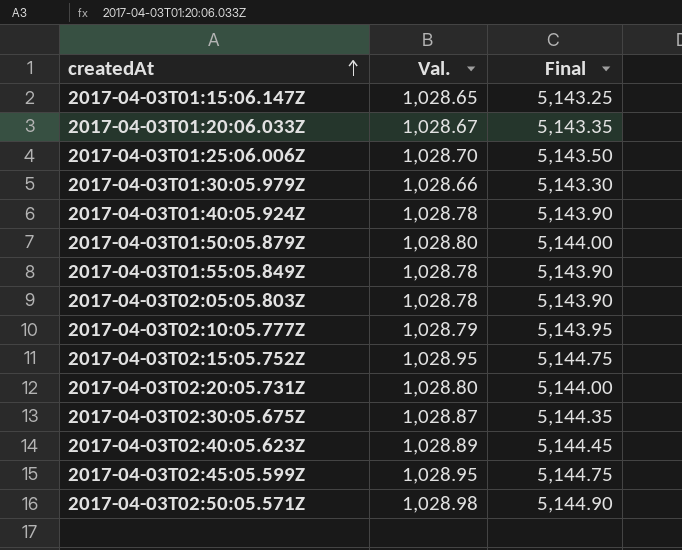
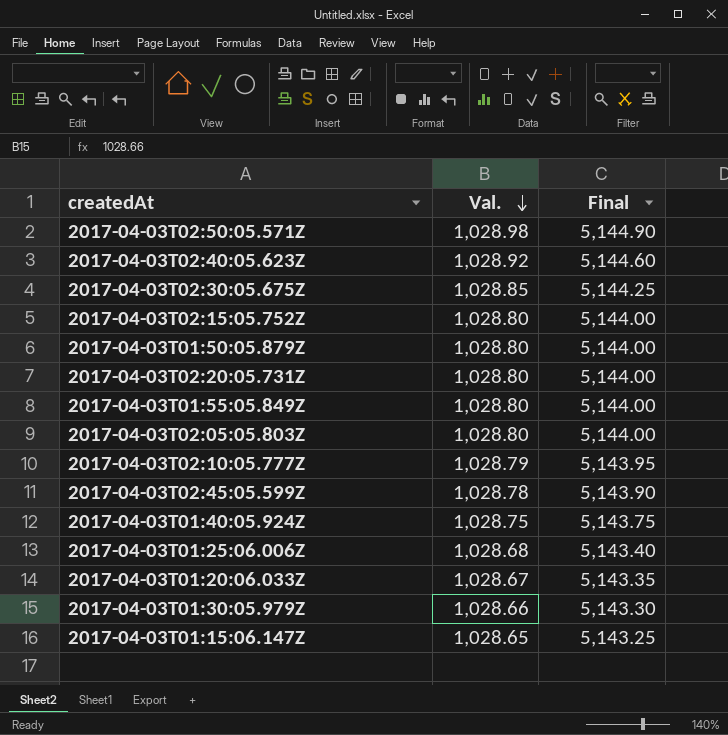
row order: createdAt ascending -> Val. descending
2017-04-03T02:40:05.623Z | Val.: 1,028.89 -> 1,028.92
2017-04-03T02:40:05.623Z | Final: 5,144.45 -> 5,144.60
2017-04-03T02:30:05.675Z | Val.: 1,028.87 -> 1,028.85
2017-04-03T02:30:05.675Z | Final: 5,144.35 -> 5,144.25
2017-04-03T02:15:05.752Z | Val.: 1,028.95 -> 1,028.80
2017-04-03T02:15:05.752Z | Final: 5,144.75 -> 5,144.00
2017-04-03T01:55:05.849Z | Val.: 1,028.78 -> 1,028.80
2017-04-03T01:55:05.849Z | Final: 5,143.90 -> 5,144.00
2017-04-03T02:05:05.803Z | Val.: 1,028.78 -> 1,028.80
2017-04-03T02:05:05.803Z | Final: 5,143.90 -> 5,144.00
2017-04-03T02:45:05.599Z | Val.: 1,028.95 -> 1,028.78
2017-04-03T02:45:05.599Z | Final: 5,144.75 -> 5,143.90
2017-04-03T01:40:05.924Z | Val.: 1,028.78 -> 1,028.75
2017-04-03T01:40:05.924Z | Final: 5,143.90 -> 5,143.75
2017-04-03T01:25:06.006Z | Val.: 1,028.70 -> 1,028.68
2017-04-03T01:25:06.006Z | Final: 5,143.50 -> 5,143.40

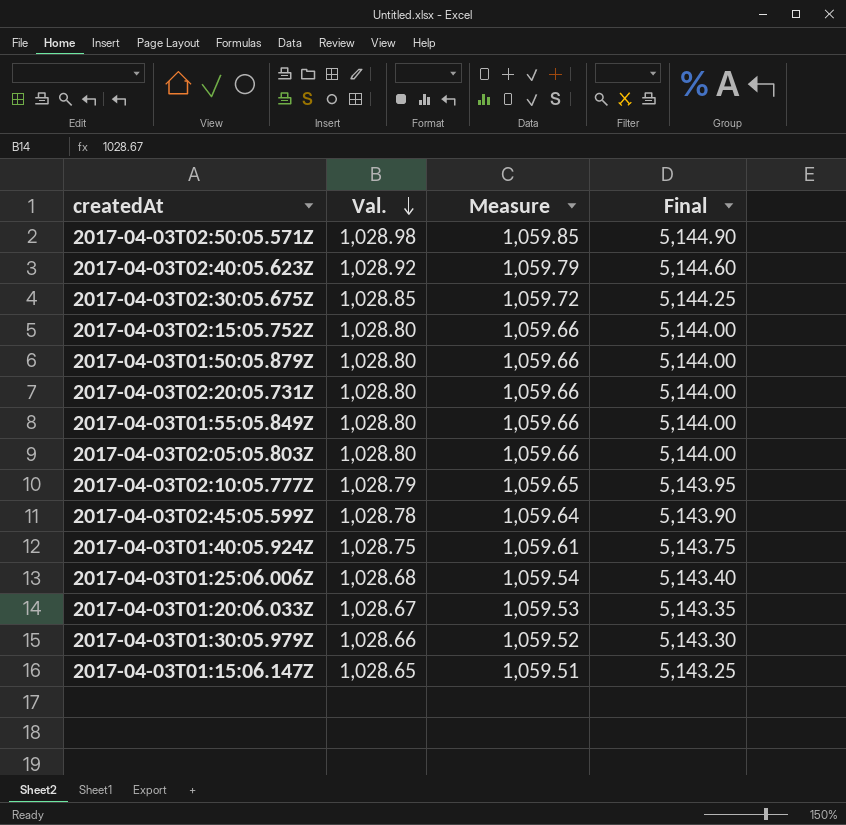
column Measure | formula: none -> [Val.] * 1.03

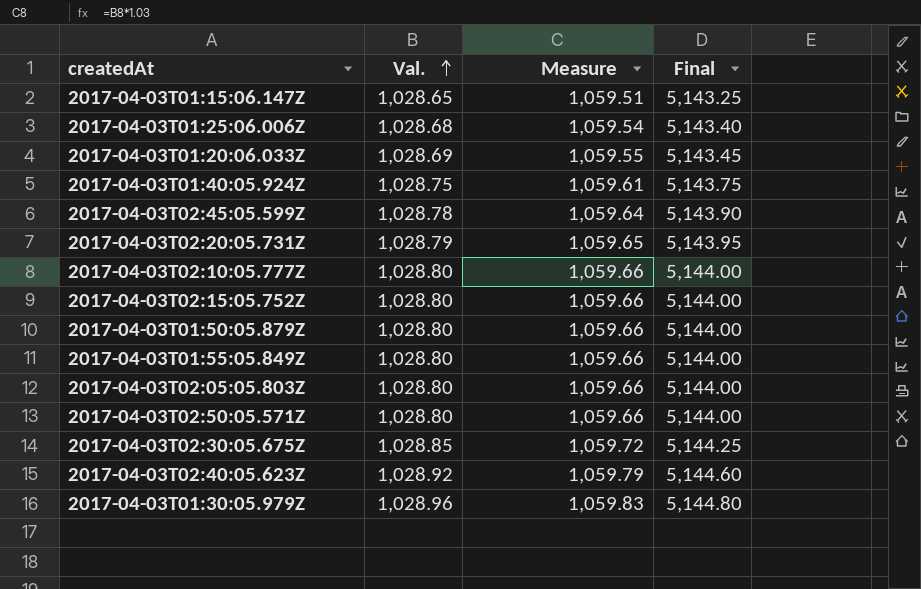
row order: Val. descending -> Val. ascending
2017-04-03T01:20:06.033Z | Val.: 1,028.67 -> 1,028.69
2017-04-03T01:20:06.033Z | Measure: 1,059.53 -> 1,059.55
2017-04-03T01:20:06.033Z | Final: 5,143.35 -> 5,143.45
2017-04-03T02:20:05.731Z | Val.: 1,028.80 -> 1,028.79
2017-04-03T02:20:05.731Z | Measure: 1,059.66 -> 1,059.65
2017-04-03T02:20:05.731Z | Final: 5,144.00 -> 5,143.95
2017-04-03T02:10:05.777Z | Val.: 1,028.79 -> 1,028.80
2017-04-03T02:10:05.777Z | Measure: 1,059.65 -> 1,059.66
2017-04-03T02:10:05.777Z | Final: 5,143.95 -> 5,144.00
2017-04-03T02:50:05.571Z | Val.: 1,028.98 -> 1,028.80
2017-04-03T02:50:05.571Z | Measure: 1,059.85 -> 1,059.66
2017-04-03T02:50:05.571Z | Final: 5,144.90 -> 5,144.00
2017-04-03T01:30:05.979Z | Val.: 1,028.66 -> 1,028.96
2017-04-03T01:30:05.979Z | Measure: 1,059.52 -> 1,059.83
2017-04-03T01:30:05.979Z | Final: 5,143.30 -> 5,144.80

